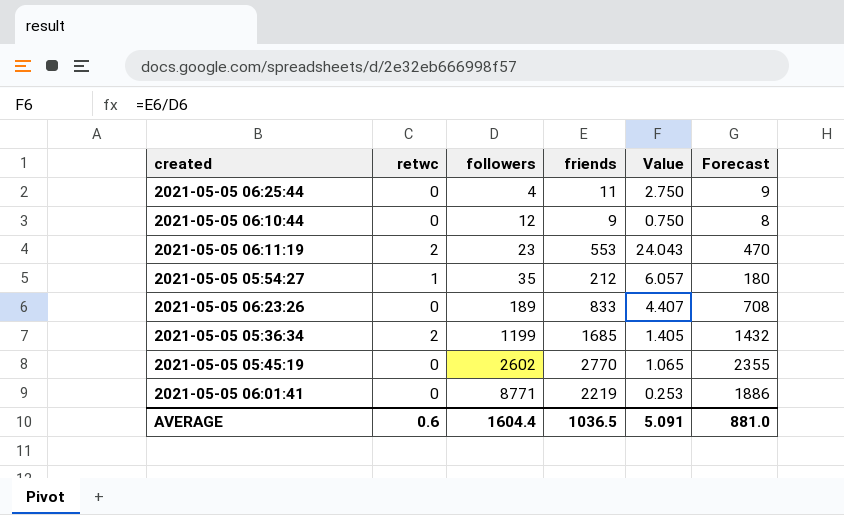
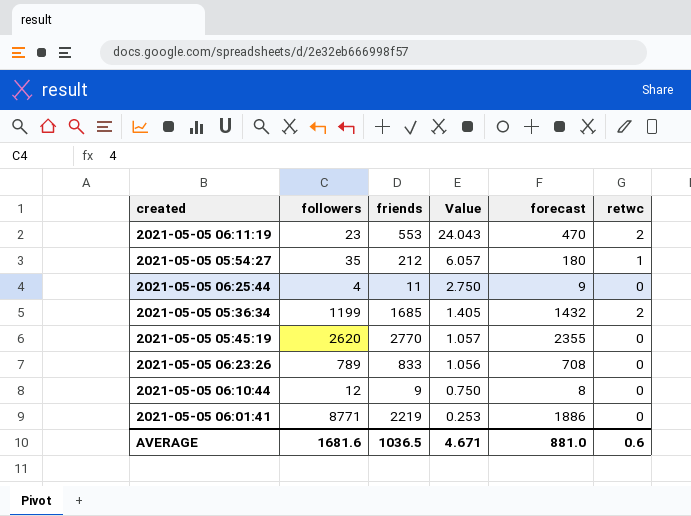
row order: followers ascending -> Value descending
column name: Forecast -> forecast
column retwc | position: 2 -> 6
2021-05-05 05:45:19 | followers: 2602 -> 2620
2021-05-05 05:45:19 | Value: 1.065 -> 1.057
2021-05-05 06:23:26 | followers: 189 -> 789
2021-05-05 06:23:26 | Value: 4.407 -> 1.056
AVERAGE | followers: 1604.4 -> 1681.6
AVERAGE | Value: 5.091 -> 4.671

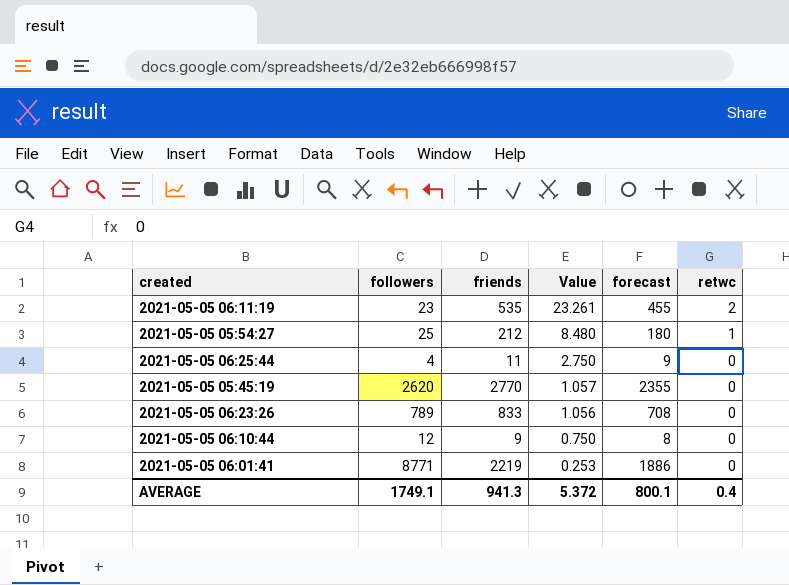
row 2021-05-05 05:36:34: 1199 | 1685 | 1.405 | 1432 | 2 -> none
2021-05-05 06:11:19 | friends: 553 -> 535
2021-05-05 06:11:19 | Value: 24.043 -> 23.261
2021-05-05 06:11:19 | forecast: 470 -> 455
2021-05-05 05:54:27 | followers: 35 -> 25
2021-05-05 05:54:27 | Value: 6.057 -> 8.480
AVERAGE | followers: 1681.6 -> 1749.1
AVERAGE | friends: 1036.5 -> 941.3
AVERAGE | Value: 4.671 -> 5.372
AVERAGE | forecast: 881.0 -> 800.1
AVERAGE | retwc: 0.6 -> 0.4

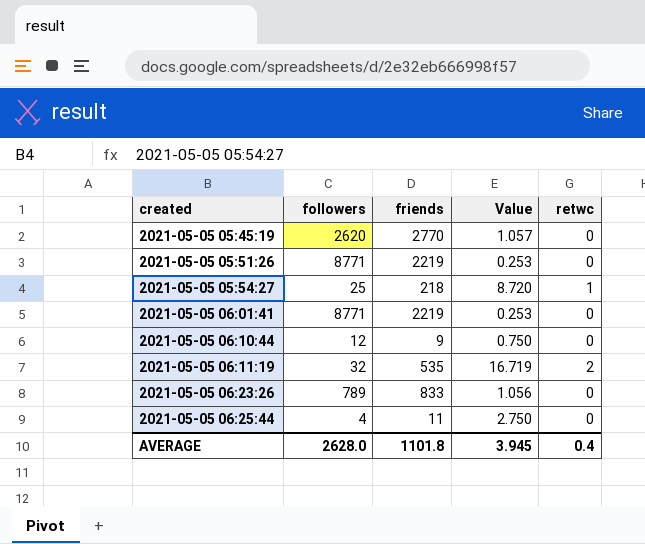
row order: Value descending -> created ascending
column forecast | formula: [friends] * 0.85 -> none
row 2021-05-05 05:51:26: none -> 8771 | 2219 | 0.253 | 0
2021-05-05 05:54:27 | friends: 212 -> 218
2021-05-05 05:54:27 | Value: 8.480 -> 8.720
2021-05-05 06:11:19 | followers: 23 -> 32
2021-05-05 06:11:19 | Value: 23.261 -> 16.719
AVERAGE | followers: 1749.1 -> 2628.0
AVERAGE | friends: 941.3 -> 1101.8
AVERAGE | Value: 5.372 -> 3.945

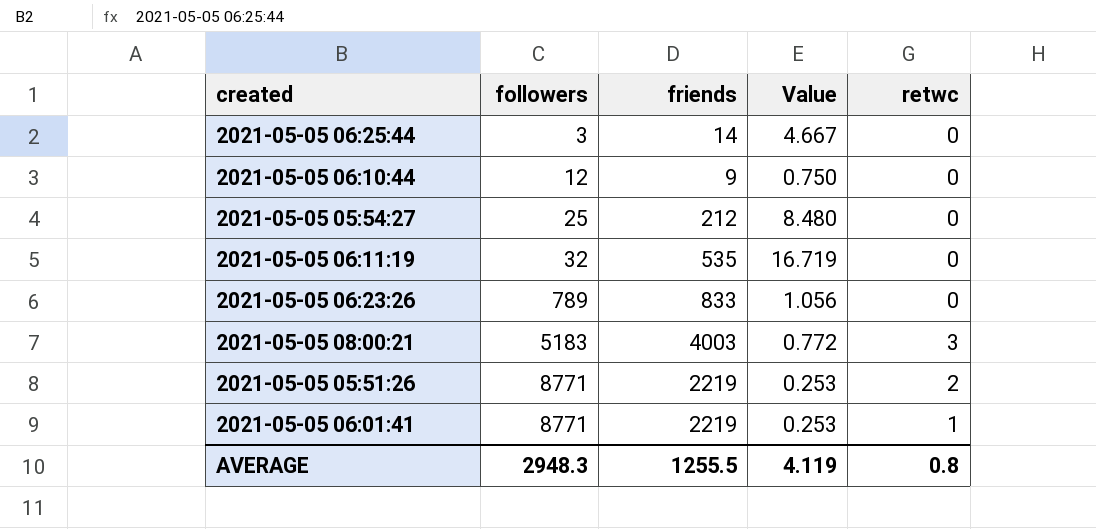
row order: created ascending -> followers ascending
row 2021-05-05 05:45:19: 2620 | 2770 | 1.057 | 0 -> none
2021-05-05 06:25:44 | followers: 4 -> 3
2021-05-05 06:25:44 | friends: 11 -> 14
2021-05-05 06:25:44 | Value: 2.750 -> 4.667
2021-05-05 05:54:27 | friends: 218 -> 212
2021-05-05 05:54:27 | Value: 8.720 -> 8.480
2021-05-05 05:54:27 | retwc: 1 -> 0
2021-05-05 06:11:19 | retwc: 2 -> 0
row 2021-05-05 08:00:21: none -> 5183 | 4003 | 0.772 | 3
2021-05-05 05:51:26 | retwc: 0 -> 2
2021-05-05 06:01:41 | retwc: 0 -> 1
AVERAGE | followers: 2628.0 -> 2948.3
AVERAGE | friends: 1101.8 -> 1255.5
AVERAGE | Value: 3.945 -> 4.119
AVERAGE | retwc: 0.4 -> 0.8

